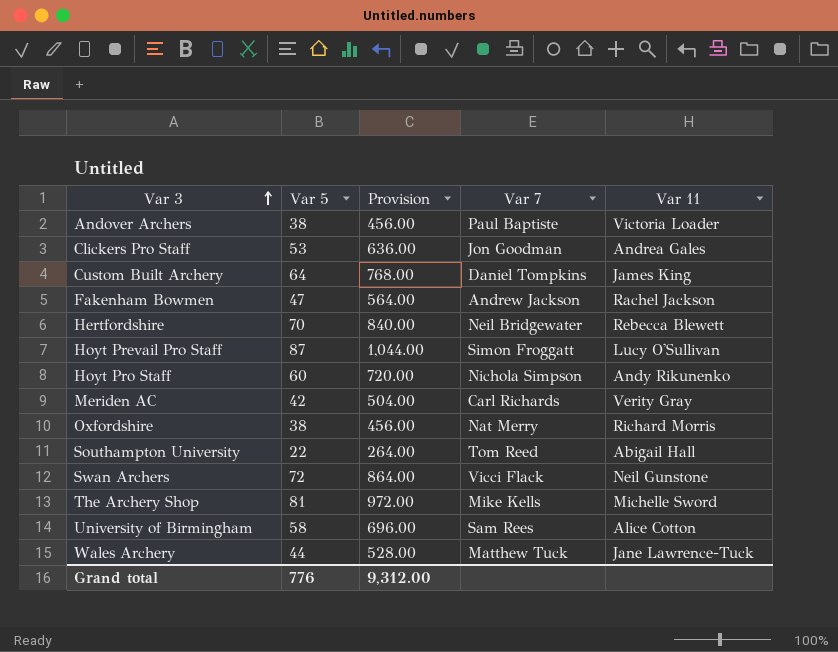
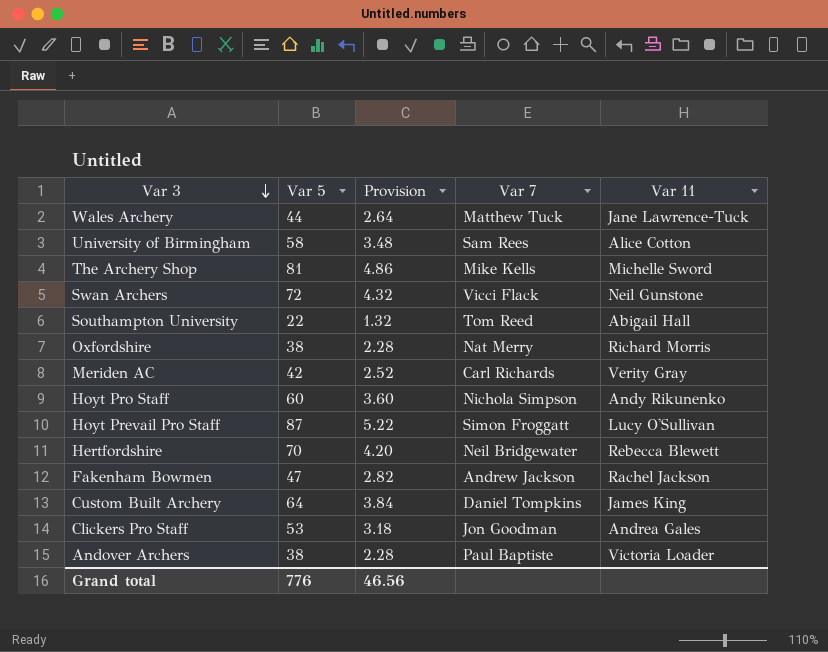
row order: Var 3 ascending -> Var 3 descending
column Provision | formula: [Var 5] * 12 -> [Var 5] * 0.06
Grand total | Provision: 9,312.00 -> 46.56

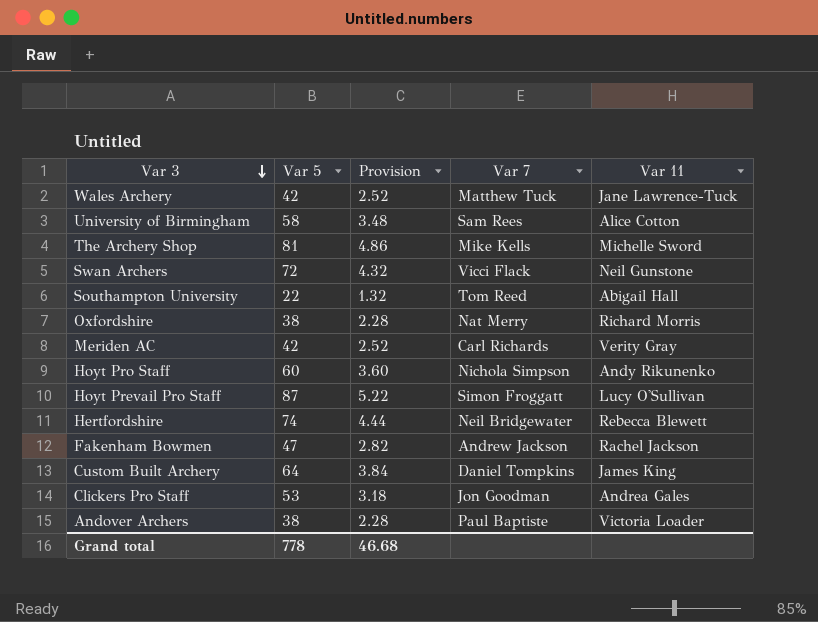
Wales Archery | Var 5: 44 -> 42
Wales Archery | Provision: 2.64 -> 2.52
Hertfordshire | Var 5: 70 -> 74
Hertfordshire | Provision: 4.20 -> 4.44
Grand total | Var 5: 776 -> 778
Grand total | Provision: 46.56 -> 46.68

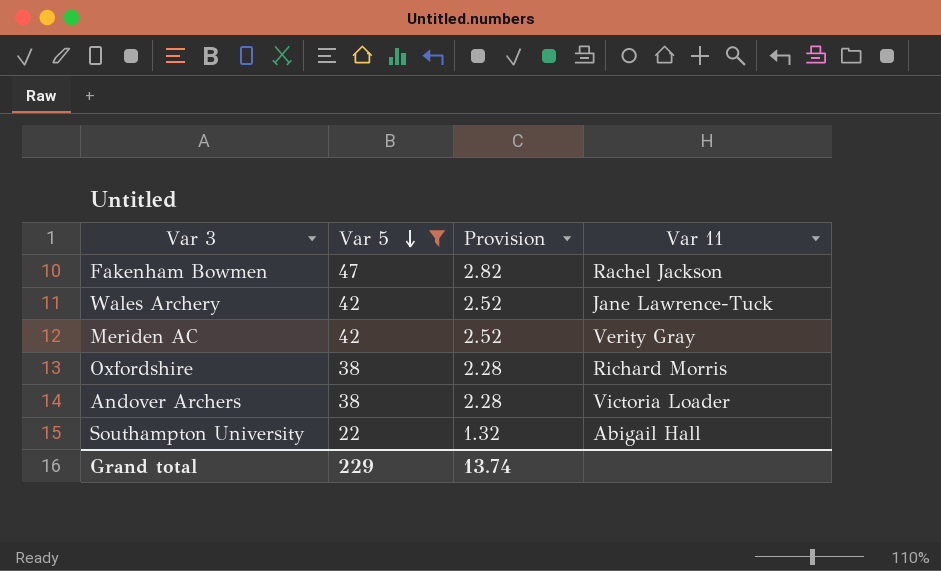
filter: none -> Var 5 <= 47
row order: Var 3 descending -> Var 5 descending
column Var 7 | position: 4 -> none
Grand total | Var 5: 778 -> 229
Grand total | Provision: 46.68 -> 13.74

